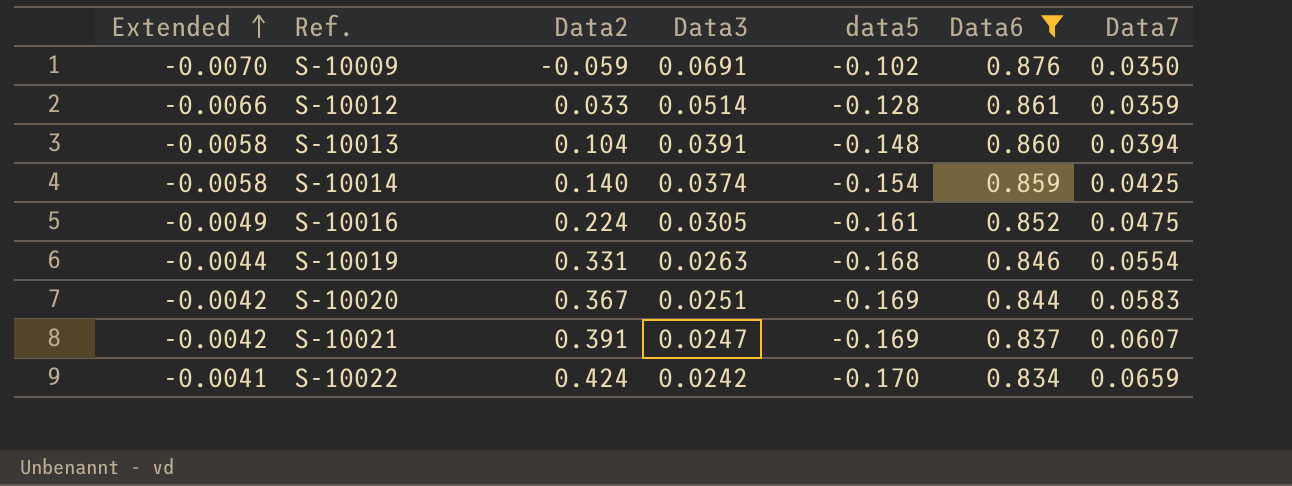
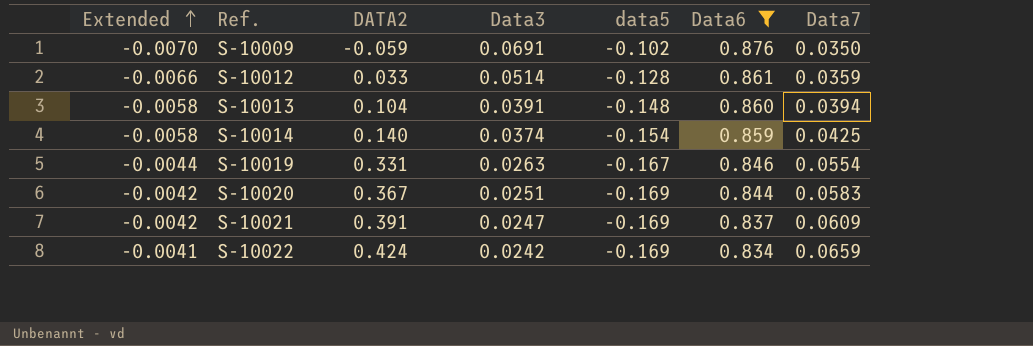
column name: Data2 -> DATA2
row S-10016: -0.0049 | 0.224 | 0.0305 | -0.161 | 0.852 | 0.0475 -> none
S-10019 | data5: -0.168 -> -0.167
S-10021 | Data7: 0.0607 -> 0.0609
S-10022 | data5: -0.170 -> -0.169

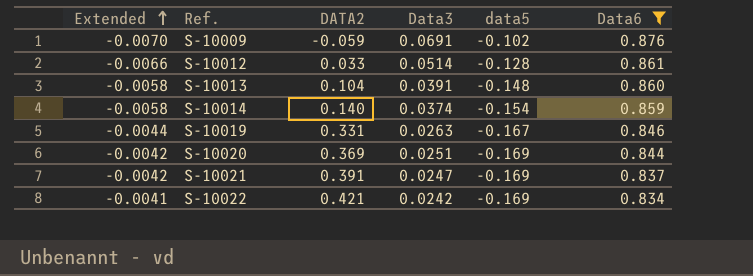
column Data7 | position: 7 -> none
S-10020 | DATA2: 0.367 -> 0.369
S-10022 | DATA2: 0.424 -> 0.421

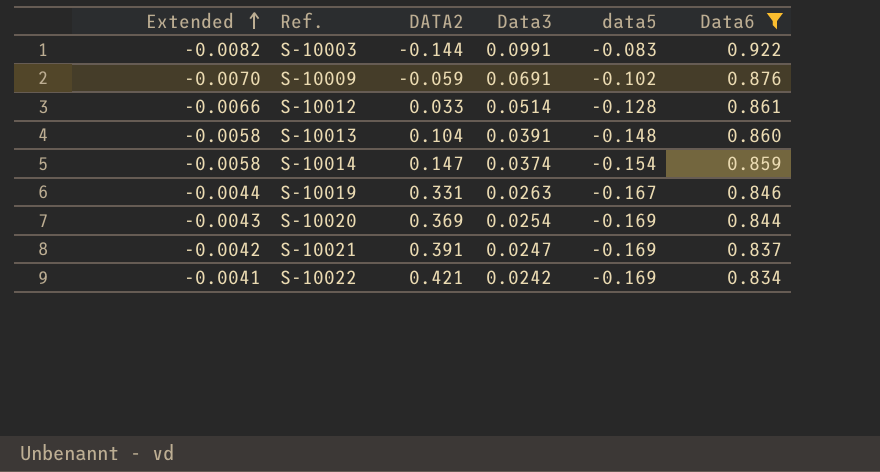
row S-10003: none -> -0.0082 | -0.144 | 0.0991 | -0.083 | 0.922
S-10014 | DATA2: 0.140 -> 0.147
S-10020 | Extended: -0.0042 -> -0.0043
S-10020 | Data3: 0.0251 -> 0.0254

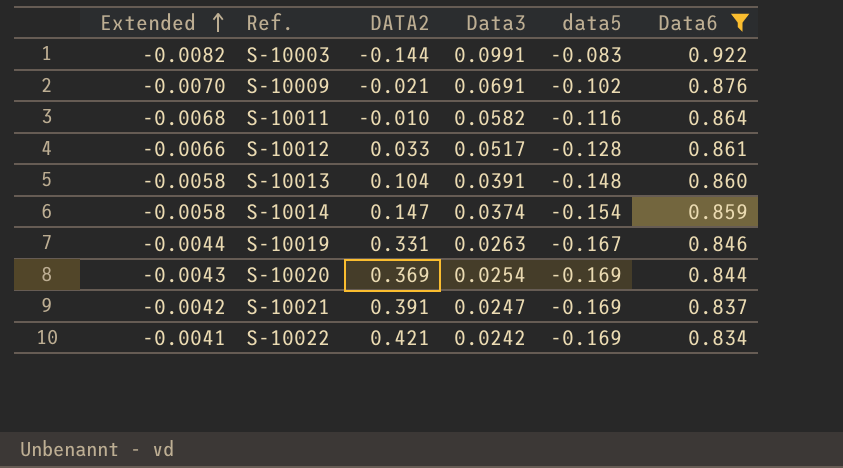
S-10009 | DATA2: -0.059 -> -0.021
row S-10011: none -> -0.0068 | -0.010 | 0.0582 | -0.116 | 0.864
S-10012 | Data3: 0.0514 -> 0.0517

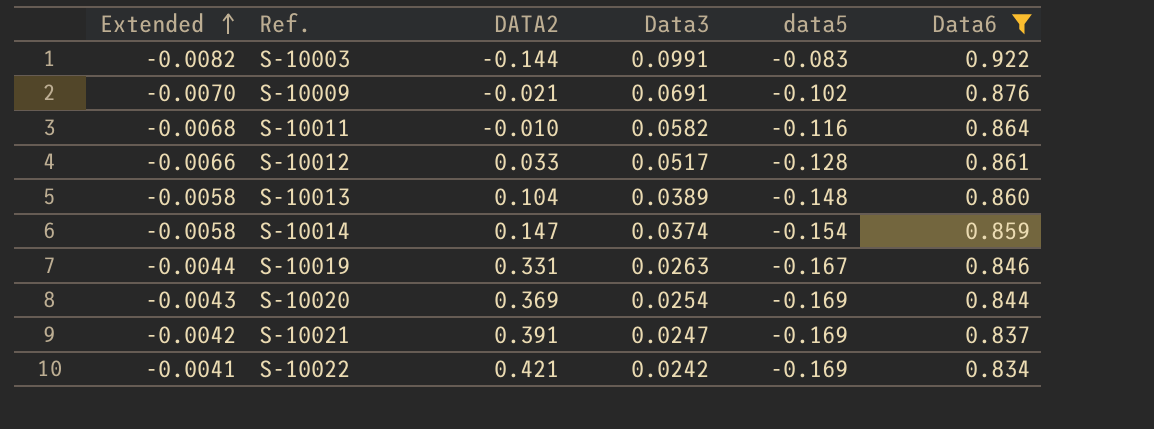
S-10013 | Data3: 0.0391 -> 0.0389

